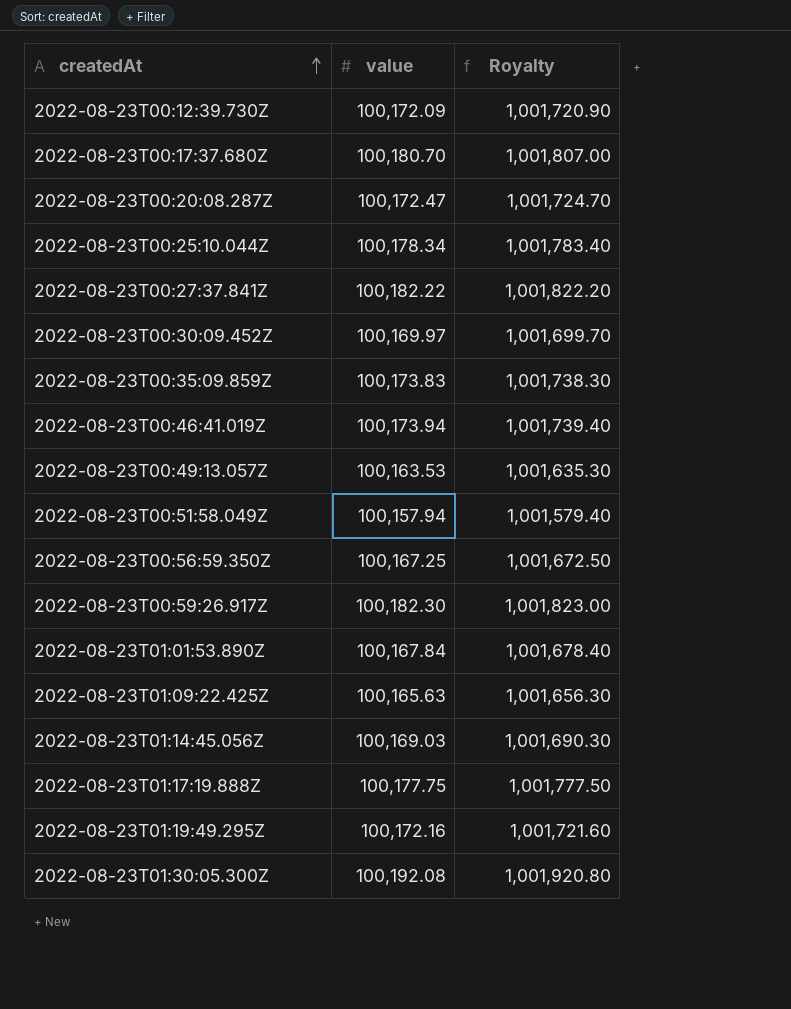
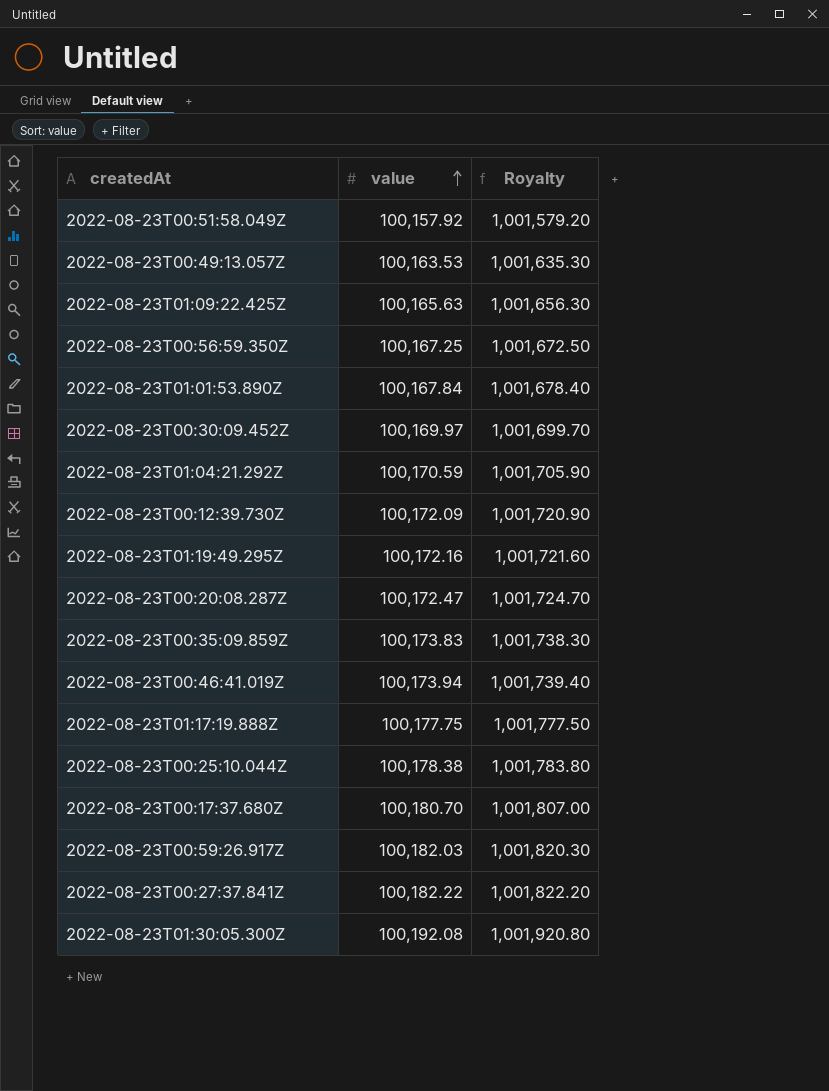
row order: createdAt ascending -> value ascending
row 2022-08-23T01:14:45.056Z: 100,169.03 | 1,001,690.30 -> none
2022-08-23T00:51:58.049Z | value: 100,157.94 -> 100,157.92
2022-08-23T00:51:58.049Z | Royalty: 1,001,579.40 -> 1,001,579.20
row 2022-08-23T01:04:21.292Z: none -> 100,170.59 | 1,001,705.90
2022-08-23T00:25:10.044Z | value: 100,178.34 -> 100,178.38
2022-08-23T00:25:10.044Z | Royalty: 1,001,783.40 -> 1,001,783.80
2022-08-23T00:59:26.917Z | value: 100,182.30 -> 100,182.03
2022-08-23T00:59:26.917Z | Royalty: 1,001,823.00 -> 1,001,820.30

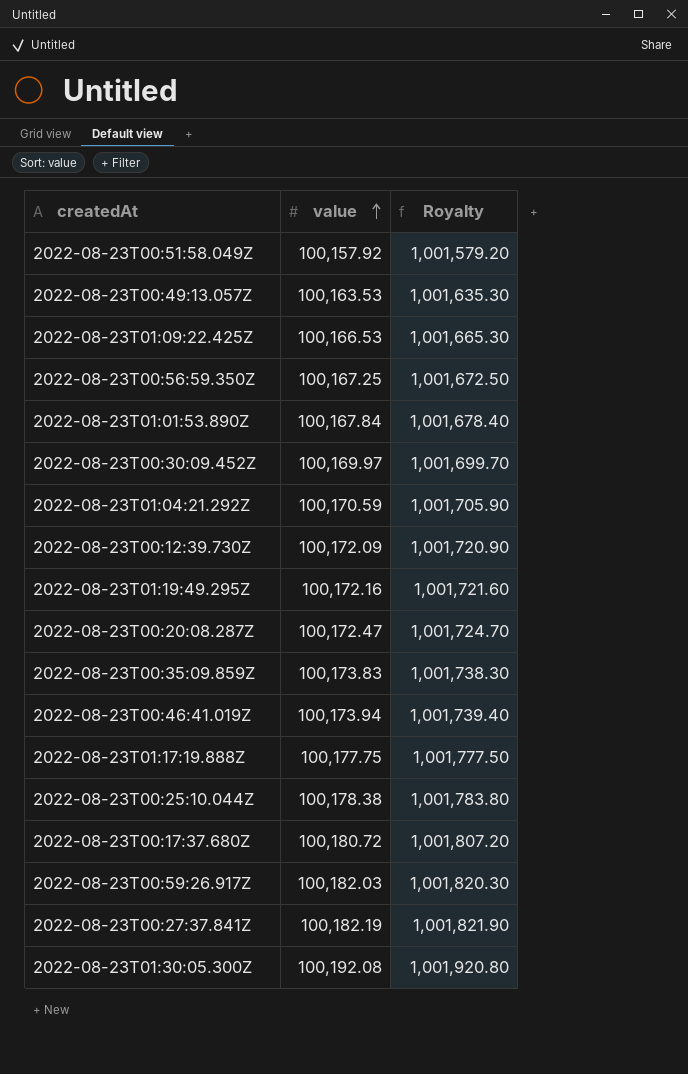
2022-08-23T01:09:22.425Z | value: 100,165.63 -> 100,166.53
2022-08-23T01:09:22.425Z | Royalty: 1,001,656.30 -> 1,001,665.30
2022-08-23T00:17:37.680Z | value: 100,180.70 -> 100,180.72
2022-08-23T00:17:37.680Z | Royalty: 1,001,807.00 -> 1,001,807.20
2022-08-23T00:27:37.841Z | value: 100,182.22 -> 100,182.19
2022-08-23T00:27:37.841Z | Royalty: 1,001,822.20 -> 1,001,821.90

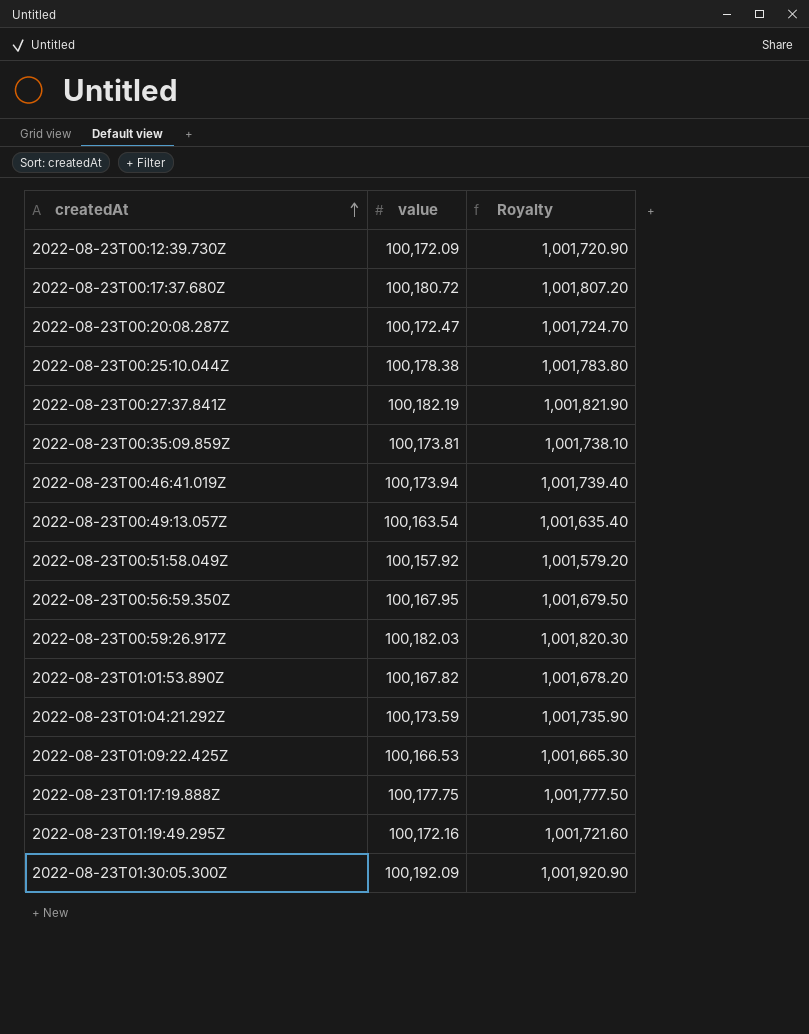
row order: value ascending -> createdAt ascending
row 2022-08-23T00:30:09.452Z: 100,169.97 | 1,001,699.70 -> none
2022-08-23T00:35:09.859Z | value: 100,173.83 -> 100,173.81
2022-08-23T00:35:09.859Z | Royalty: 1,001,738.30 -> 1,001,738.10
2022-08-23T00:49:13.057Z | value: 100,163.53 -> 100,163.54
2022-08-23T00:49:13.057Z | Royalty: 1,001,635.30 -> 1,001,635.40
2022-08-23T00:56:59.350Z | value: 100,167.25 -> 100,167.95
2022-08-23T00:56:59.350Z | Royalty: 1,001,672.50 -> 1,001,679.50
2022-08-23T01:01:53.890Z | value: 100,167.84 -> 100,167.82
2022-08-23T01:01:53.890Z | Royalty: 1,001,678.40 -> 1,001,678.20
2022-08-23T01:04:21.292Z | value: 100,170.59 -> 100,173.59
2022-08-23T01:04:21.292Z | Royalty: 1,001,705.90 -> 1,001,735.90
2022-08-23T01:30:05.300Z | value: 100,192.08 -> 100,192.09
2022-08-23T01:30:05.300Z | Royalty: 1,001,920.80 -> 1,001,920.90

